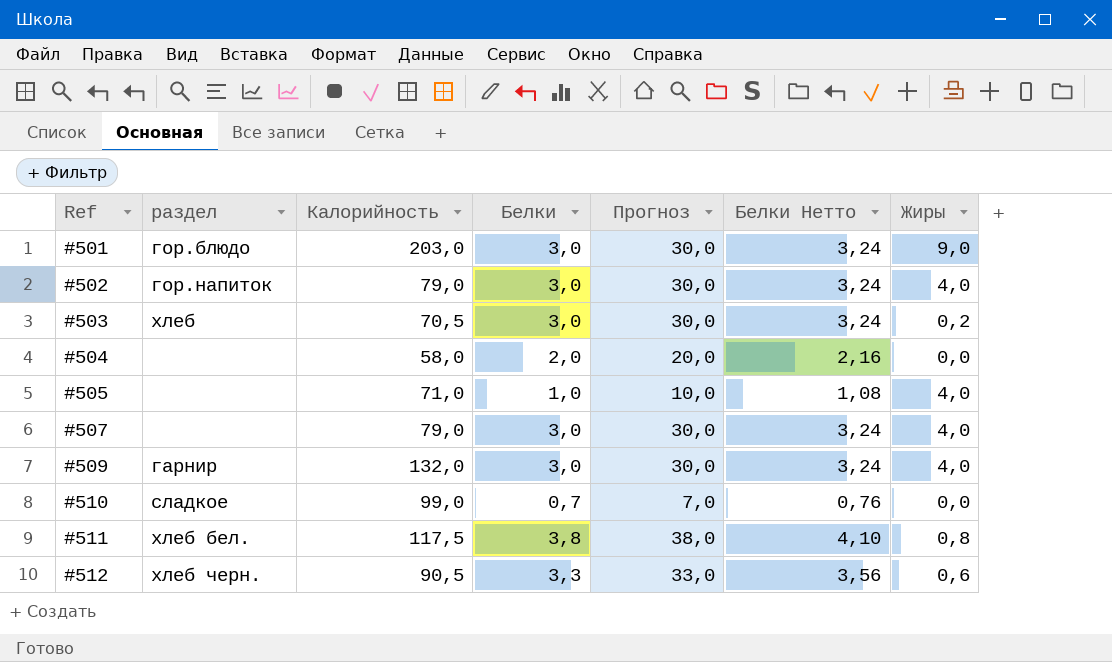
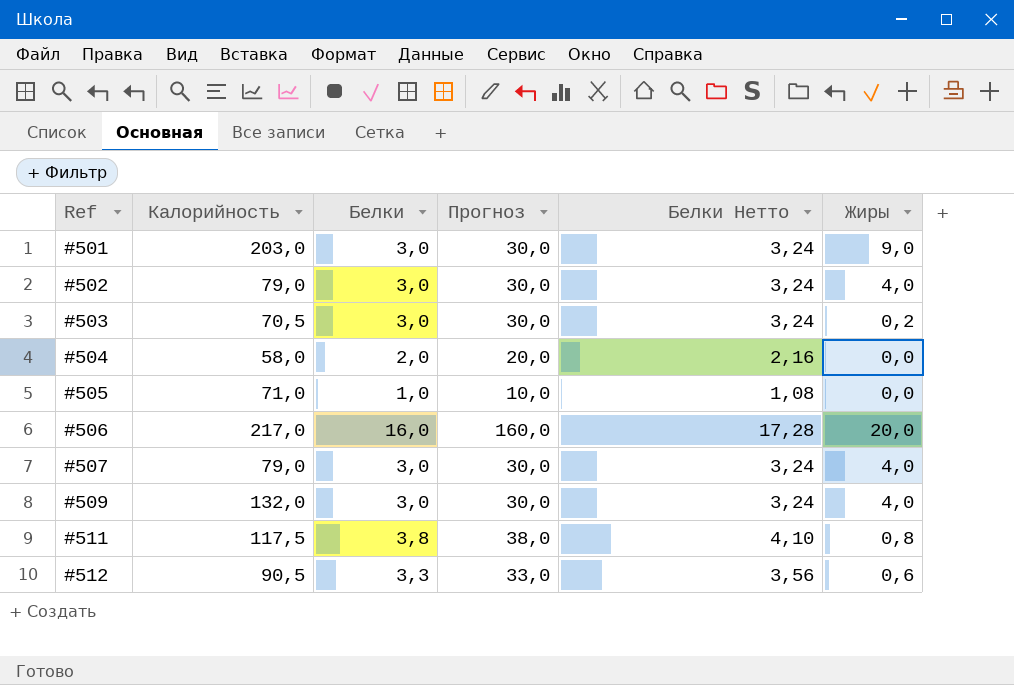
column раздел | position: 2 -> none
row #510: сладкое | 99,0 | 0,7 | 7,0 | 0,76 | 0,0 -> none
#505 | Жиры: 4,0 -> 0,0
row #506: none -> 217,0 | 16,0 | 160,0 | 17,28 | 20,0

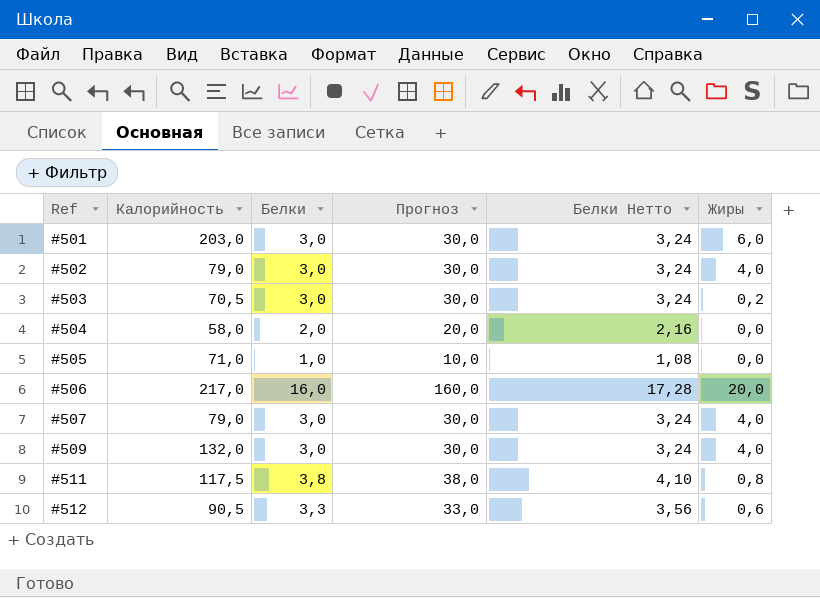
#501 | Жиры: 9,0 -> 6,0

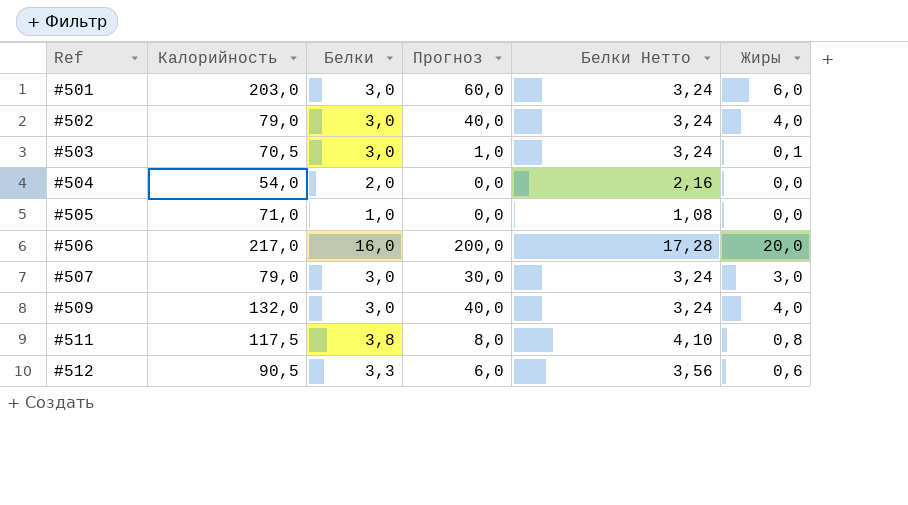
column Прогноз | formula: [Белки] * 10 -> [Жиры] * 10
#503 | Жиры: 0,2 -> 0,1
#504 | Калорийность: 58,0 -> 54,0
#507 | Жиры: 4,0 -> 3,0

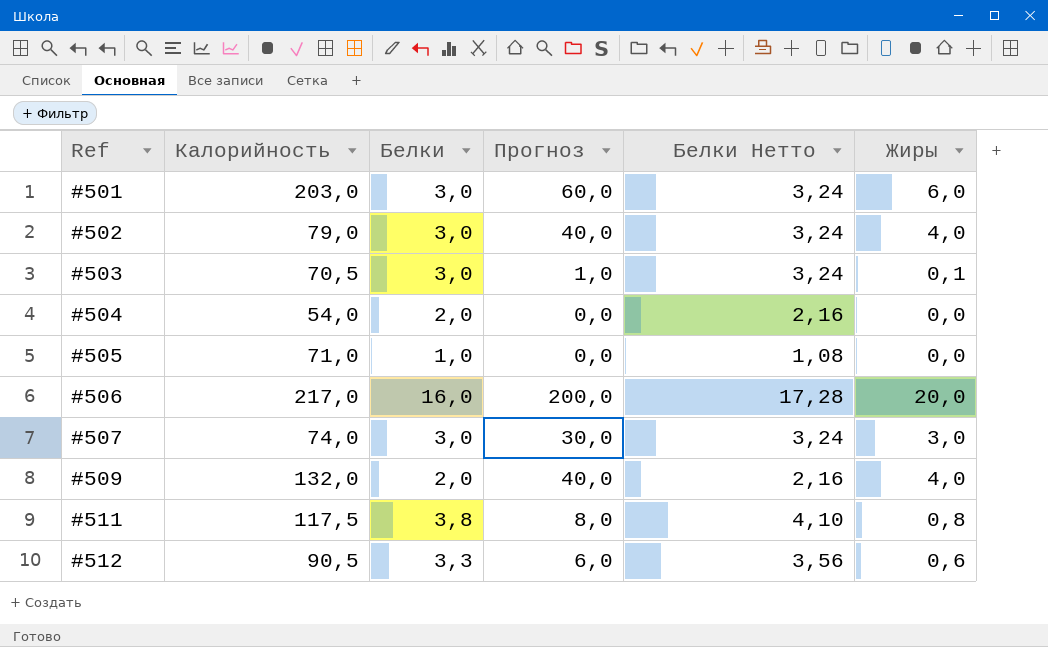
#507 | Калорийность: 79,0 -> 74,0
#509 | Белки: 3,0 -> 2,0
#509 | Белки Нетто: 3,24 -> 2,16

